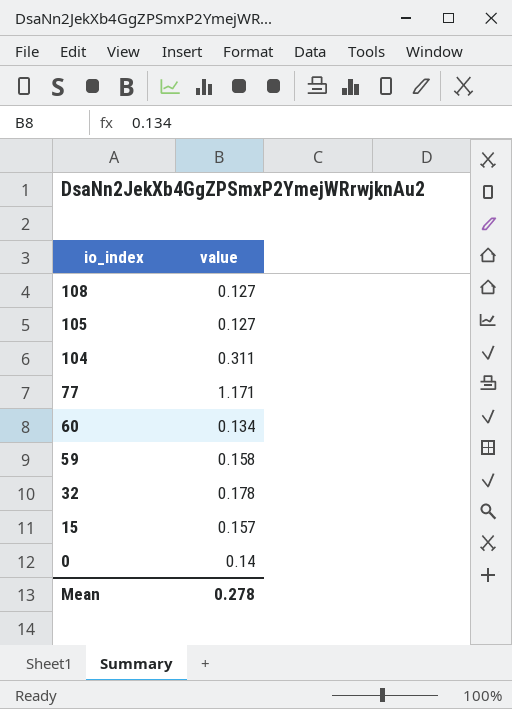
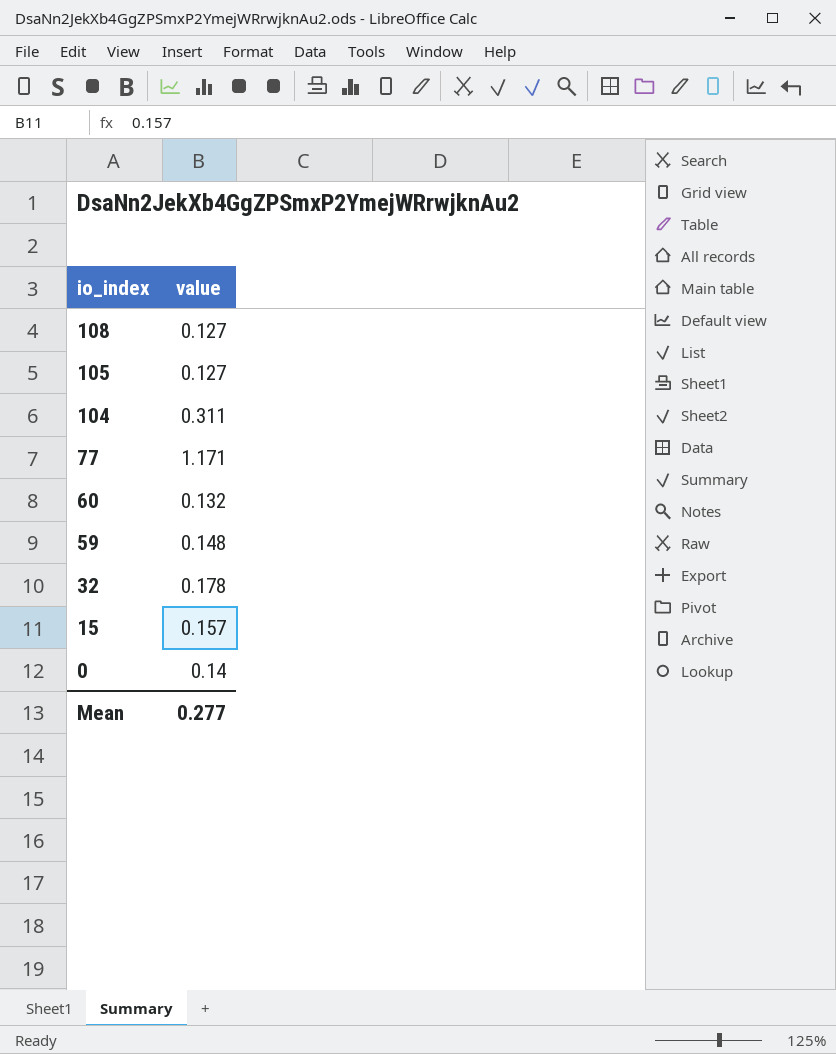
60 | value: 0.134 -> 0.132
59 | value: 0.158 -> 0.148
Mean | value: 0.278 -> 0.277

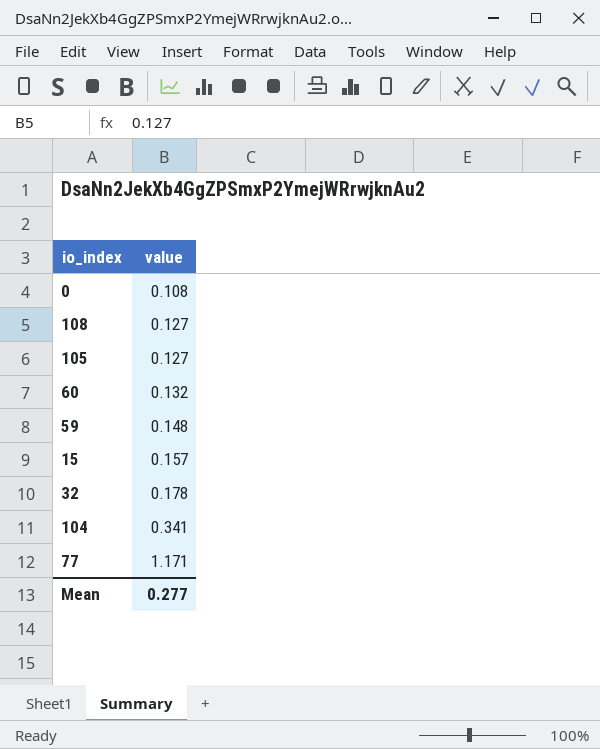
row order: io_index descending -> value ascending
0 | value: 0.14 -> 0.108
104 | value: 0.311 -> 0.341

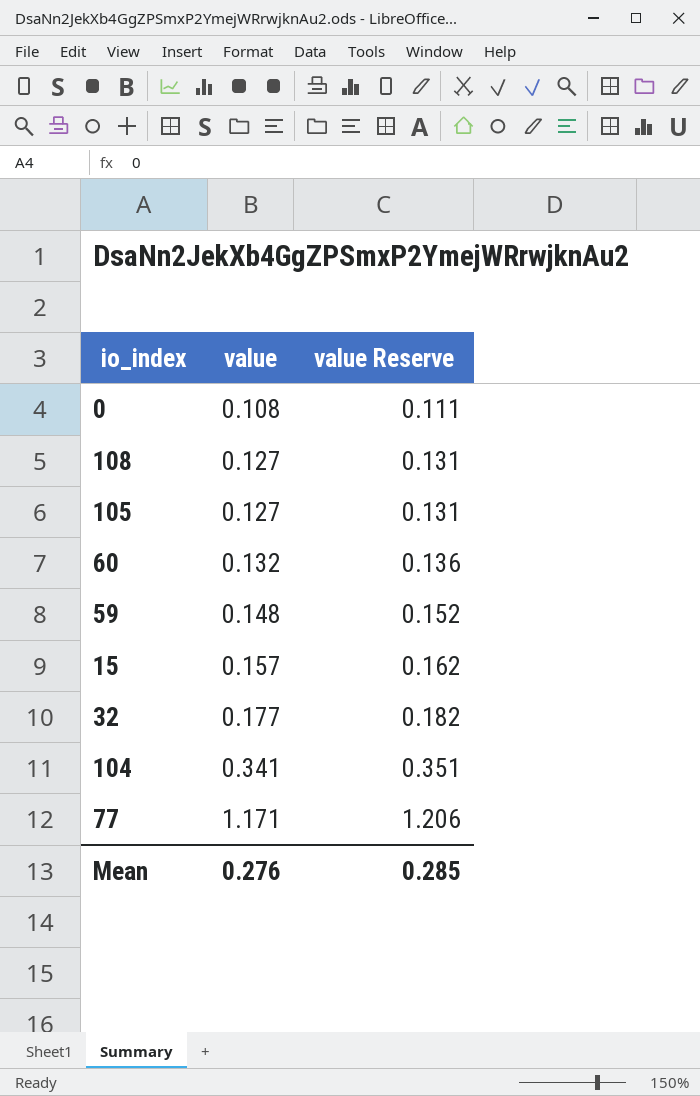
column value Reserve | formula: none -> [value] * 1.03
32 | value: 0.178 -> 0.177
Mean | value: 0.277 -> 0.276

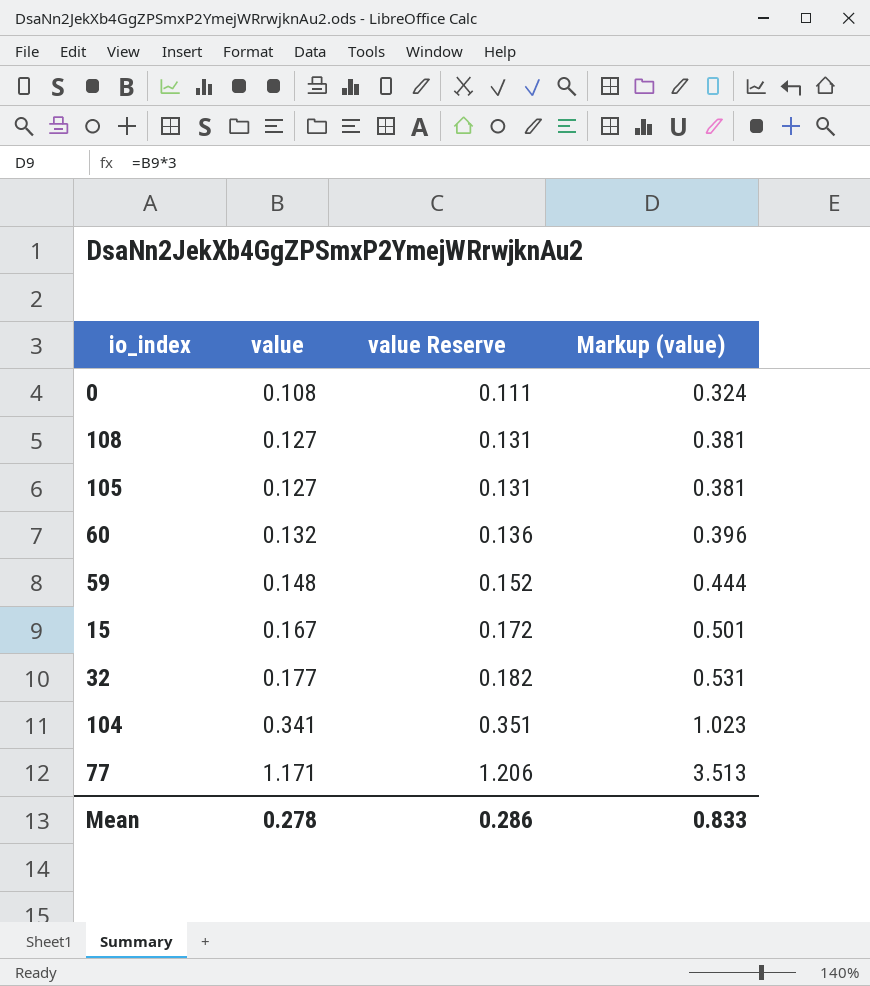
column Markup (value) | formula: none -> [value] * 3
15 | value: 0.157 -> 0.167
15 | value Reserve: 0.162 -> 0.172
Mean | value: 0.276 -> 0.278
Mean | value Reserve: 0.285 -> 0.286

